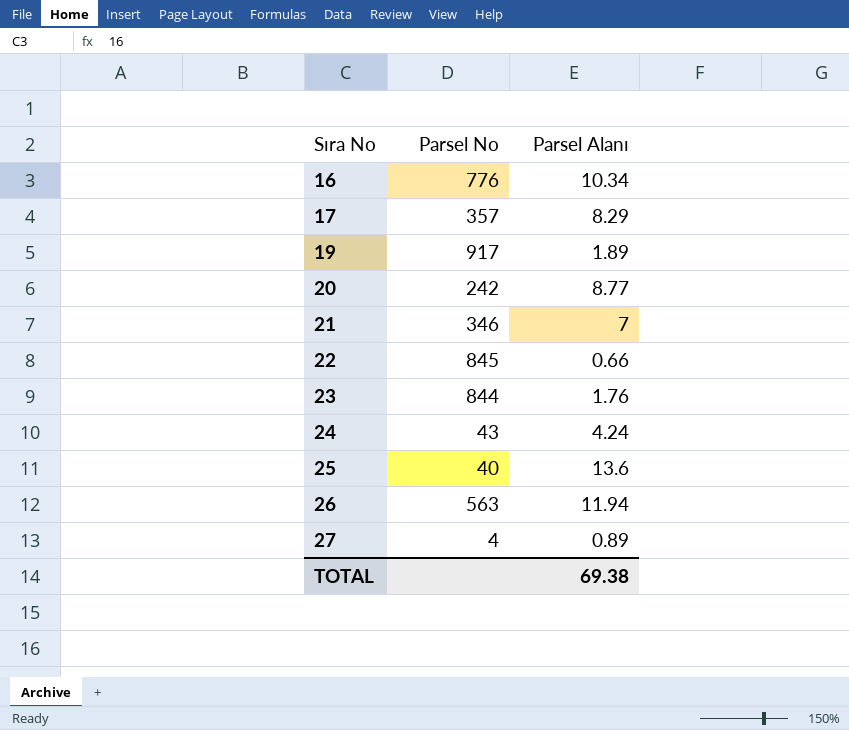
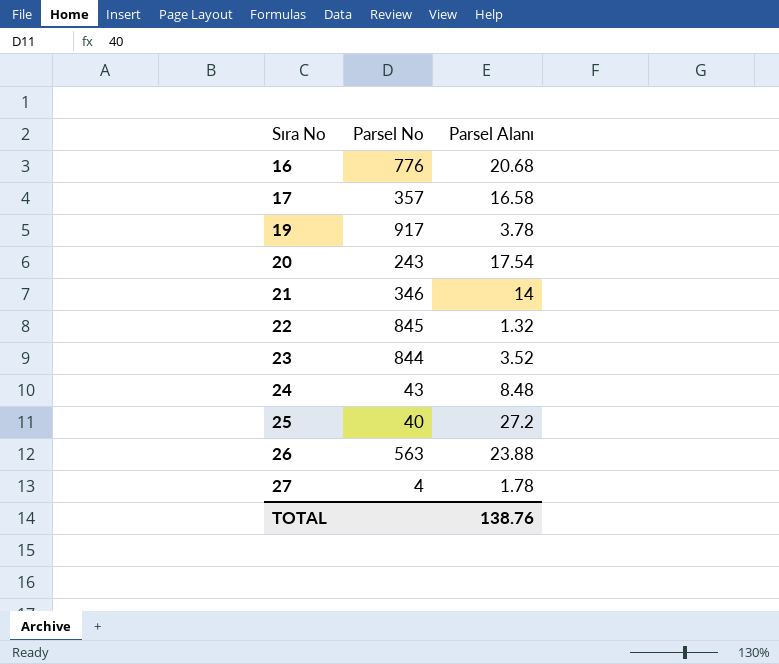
16 | Parsel Alanı: 10.34 -> 20.68
17 | Parsel Alanı: 8.29 -> 16.58
19 | Parsel Alanı: 1.89 -> 3.78
20 | Parsel No: 242 -> 243
20 | Parsel Alanı: 8.77 -> 17.54
21 | Parsel Alanı: 7 -> 14
22 | Parsel Alanı: 0.66 -> 1.32
23 | Parsel Alanı: 1.76 -> 3.52
24 | Parsel Alanı: 4.24 -> 8.48
25 | Parsel Alanı: 13.6 -> 27.2
26 | Parsel Alanı: 11.94 -> 23.88
27 | Parsel Alanı: 0.89 -> 1.78
TOTAL | Parsel Alanı: 69.38 -> 138.76

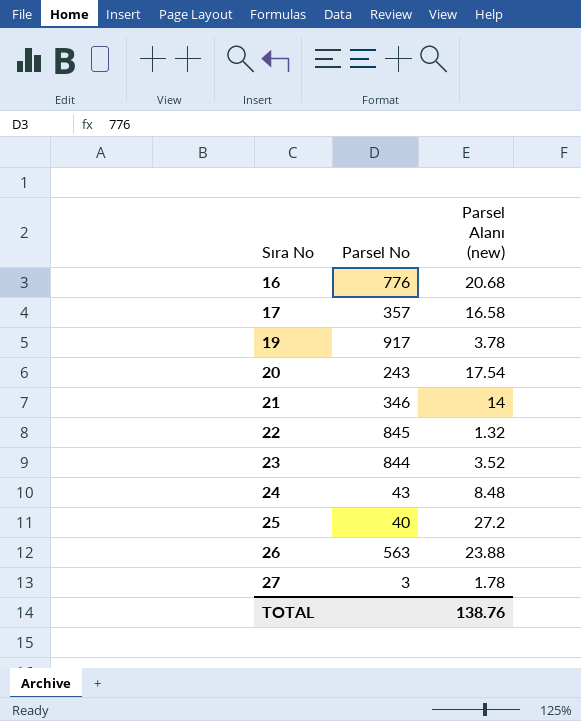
column name: Parsel Alanı -> Parsel Alanı (new)
27 | Parsel No: 4 -> 3

